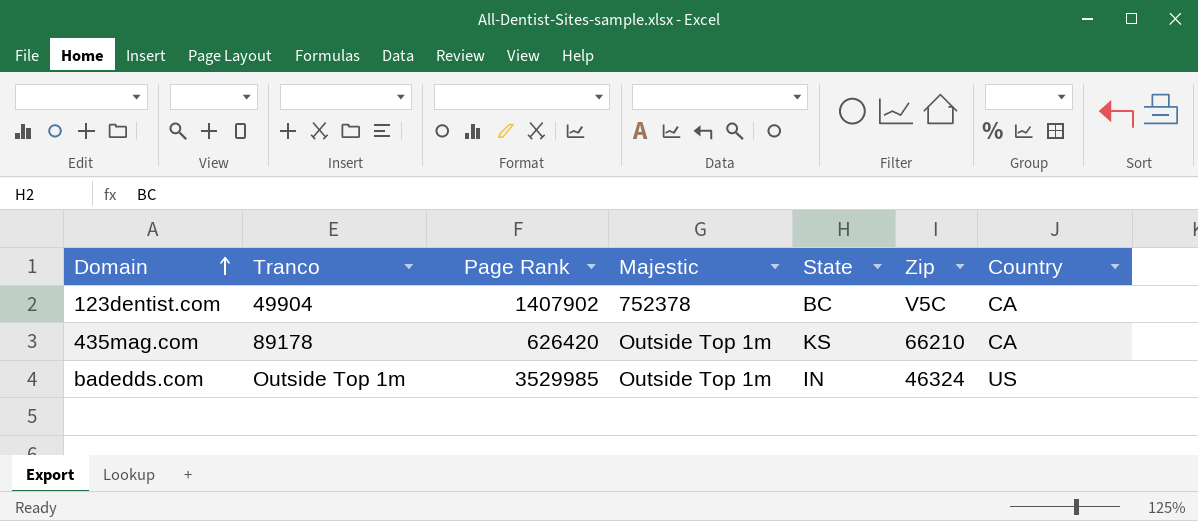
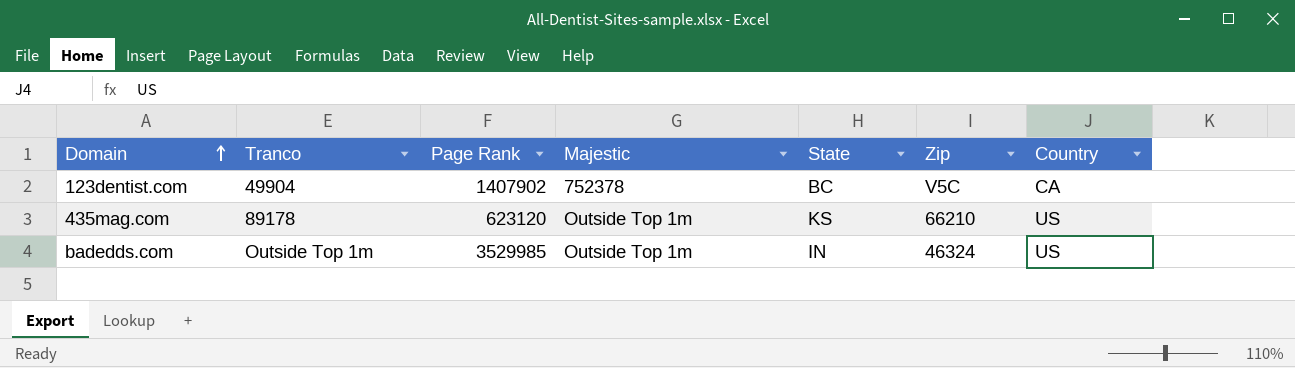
435mag.com | Page Rank: 626420 -> 623120
435mag.com | Country: CA -> US

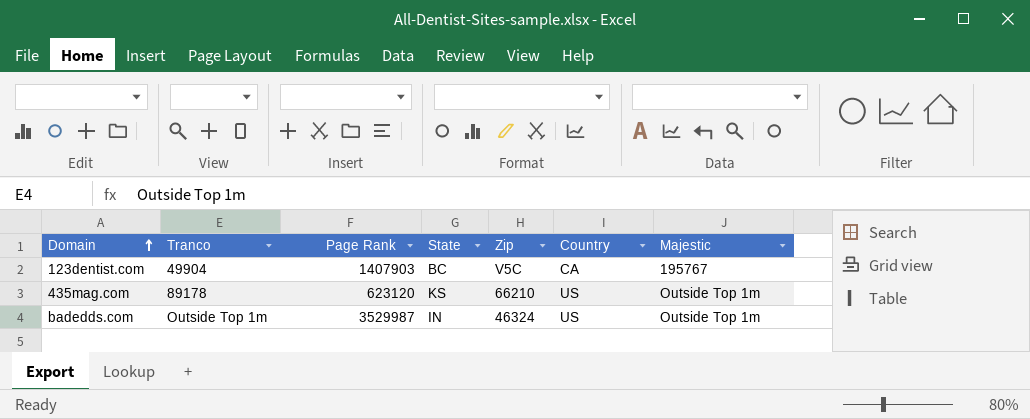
column Majestic | position: 4 -> 7
123dentist.com | Page Rank: 1407902 -> 1407903
123dentist.com | Majestic: 752378 -> 195767
badedds.com | Page Rank: 3529985 -> 3529987

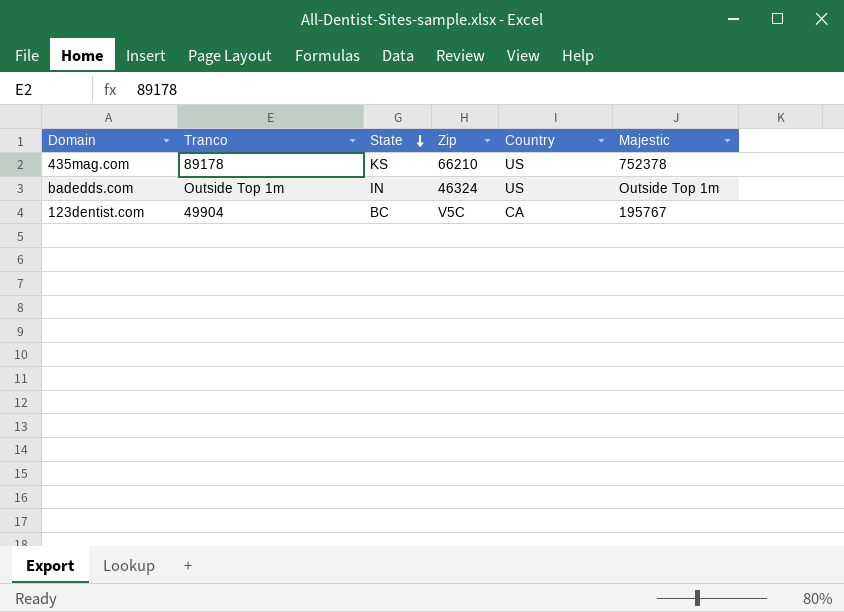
row order: Domain ascending -> State descending
column Page Rank | position: 3 -> none
435mag.com | Majestic: Outside Top 1m -> 752378

